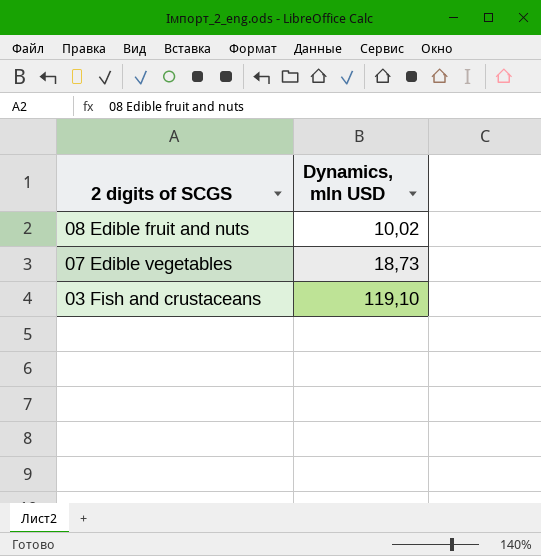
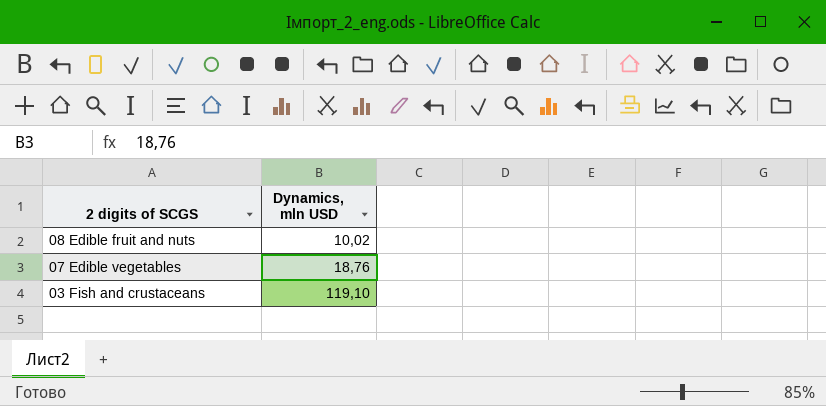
07 Edible vegetables | Dynamics, mln USD: 18,73 -> 18,76

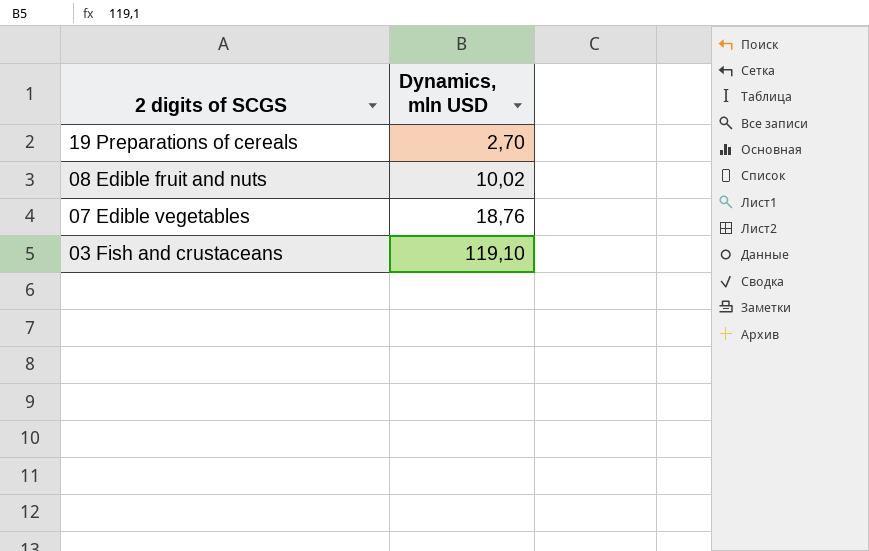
row 19 Preparations of cereals: none -> 2,70

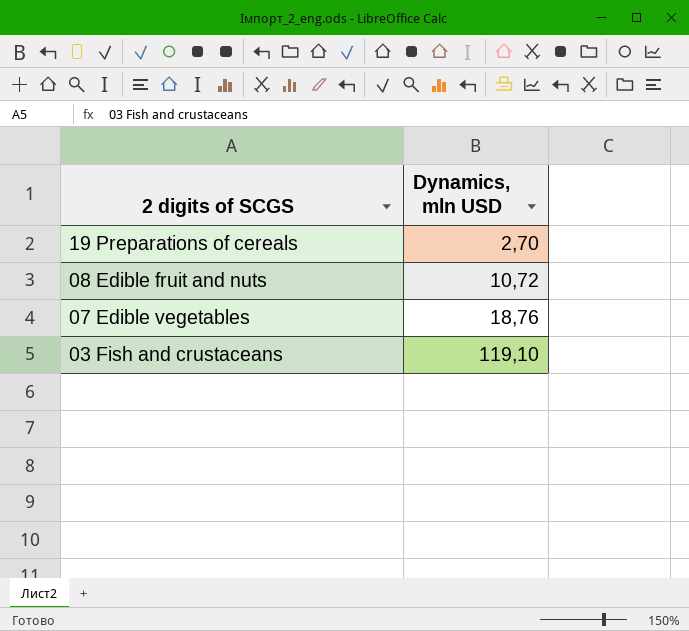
08 Edible fruit and nuts | Dynamics, mln USD: 10,02 -> 10,72

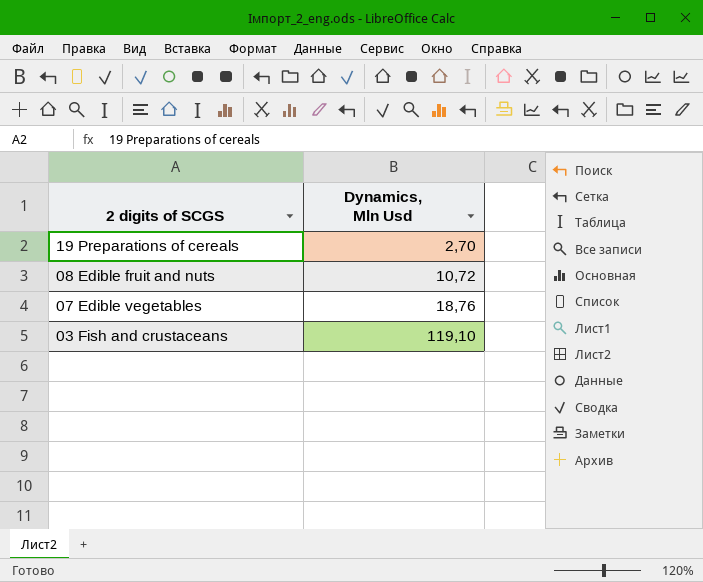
column name: Dynamics, mln USD -> Dynamics, Mln Usd

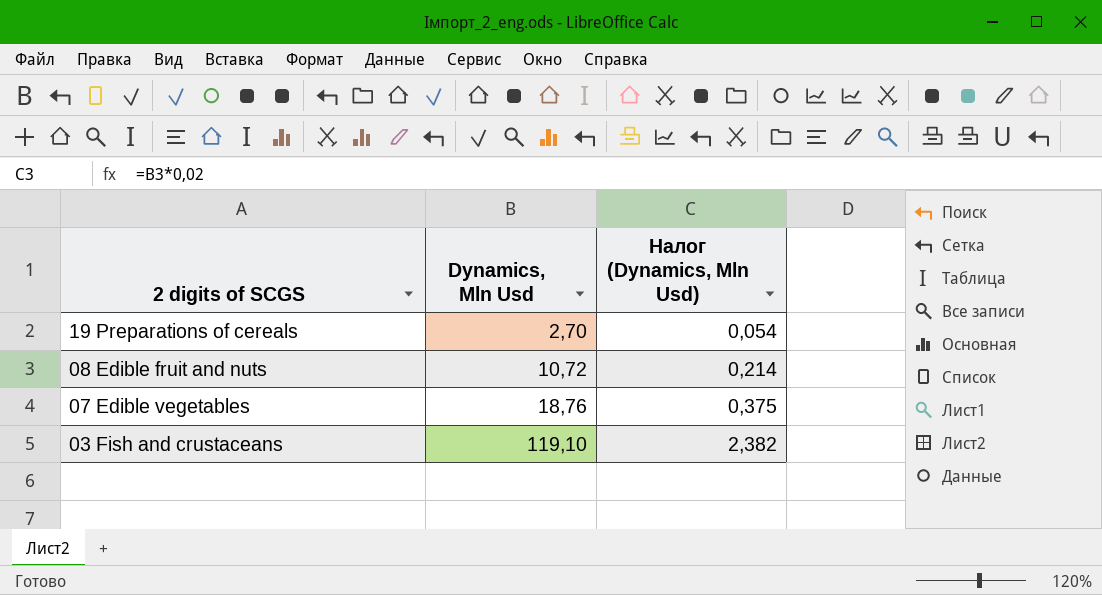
column Налог (Dynamics, Mln Usd) | formula: none -> [Dynamics, Mln Usd] * 0,02

